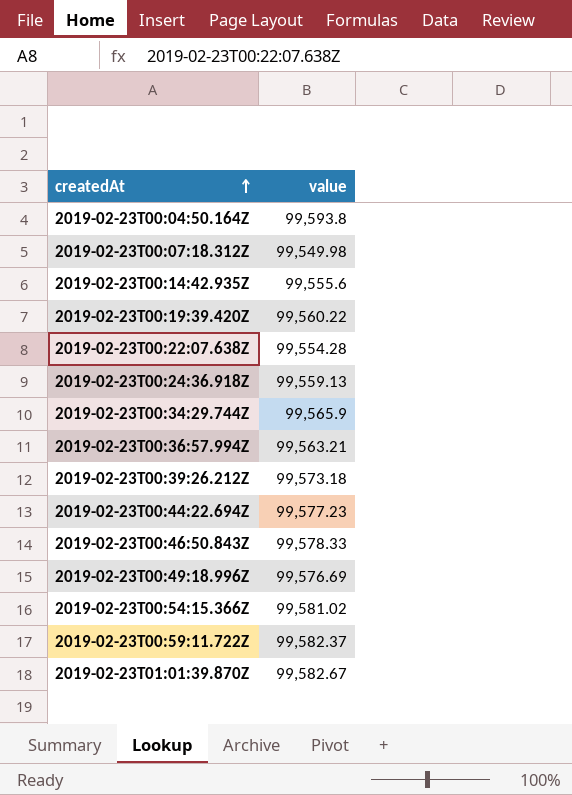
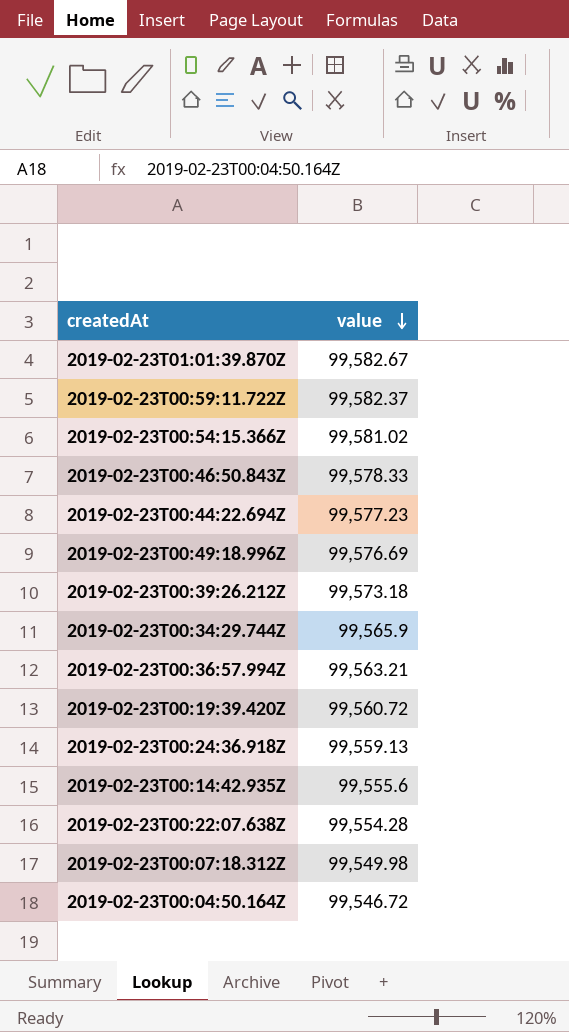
row order: createdAt ascending -> value descending
2019-02-23T00:19:39.420Z | value: 99,560.22 -> 99,560.72
2019-02-23T00:04:50.164Z | value: 99,593.8 -> 99,546.72

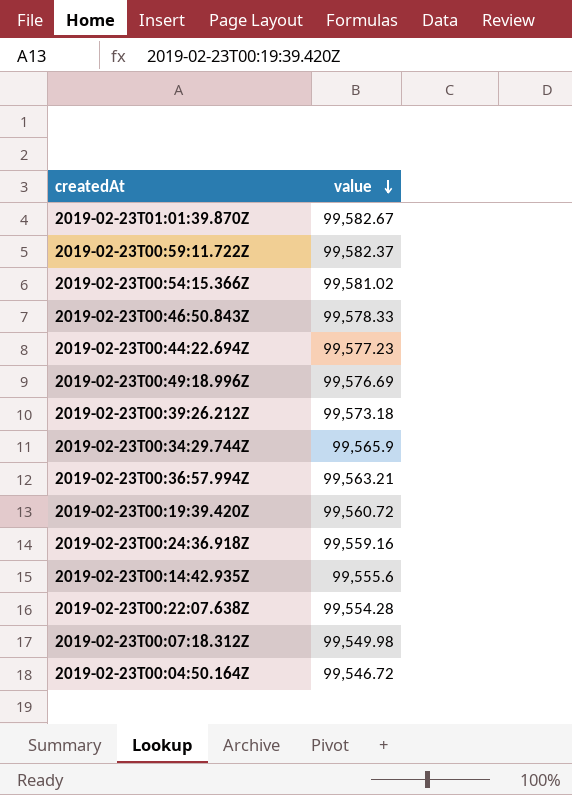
2019-02-23T00:24:36.918Z | value: 99,559.13 -> 99,559.16

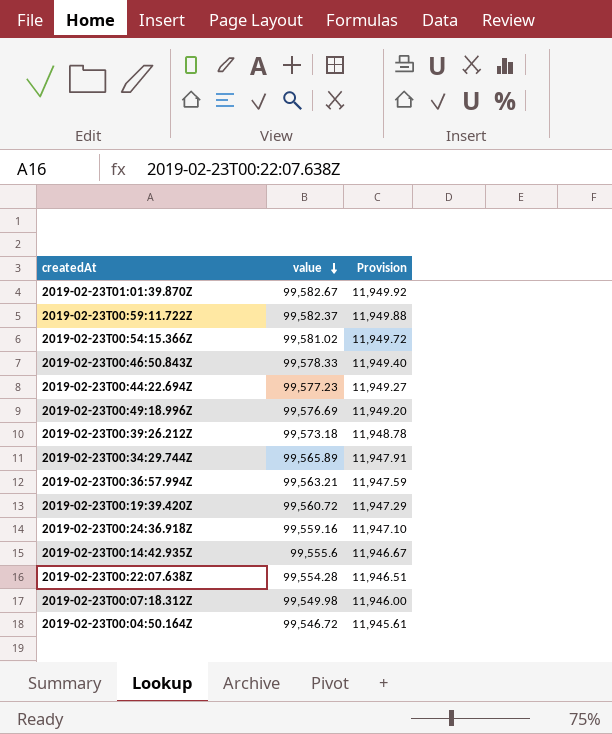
column Provision | formula: none -> [value] * 0.12
2019-02-23T00:34:29.744Z | value: 99,565.9 -> 99,565.89

